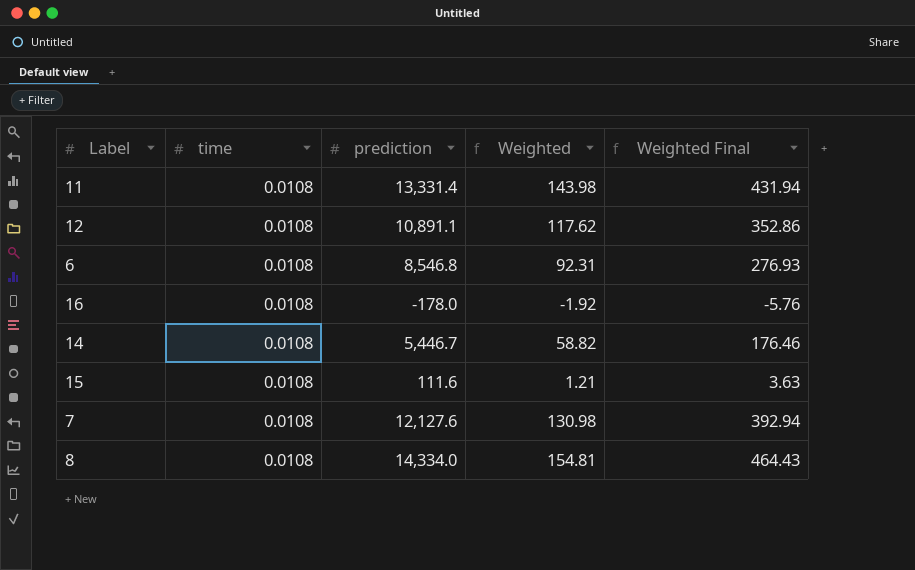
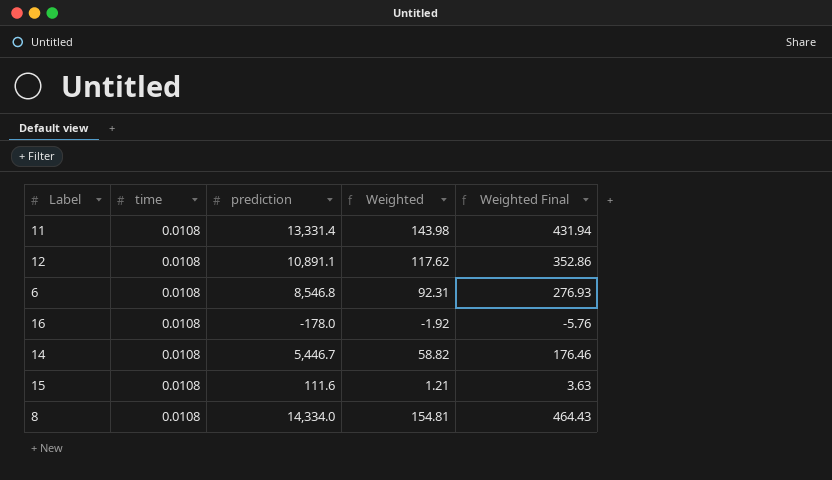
row 7: 0.0108 | 12,127.6 | 130.98 | 392.94 -> none

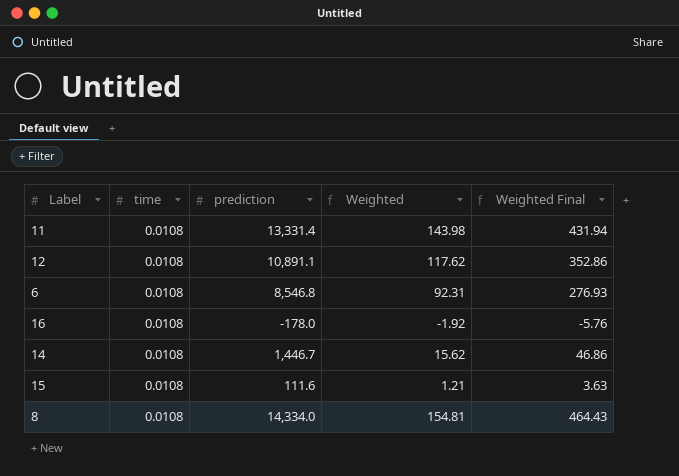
14 | prediction: 5,446.7 -> 1,446.7
14 | Weighted: 58.82 -> 15.62
14 | Weighted Final: 176.46 -> 46.86

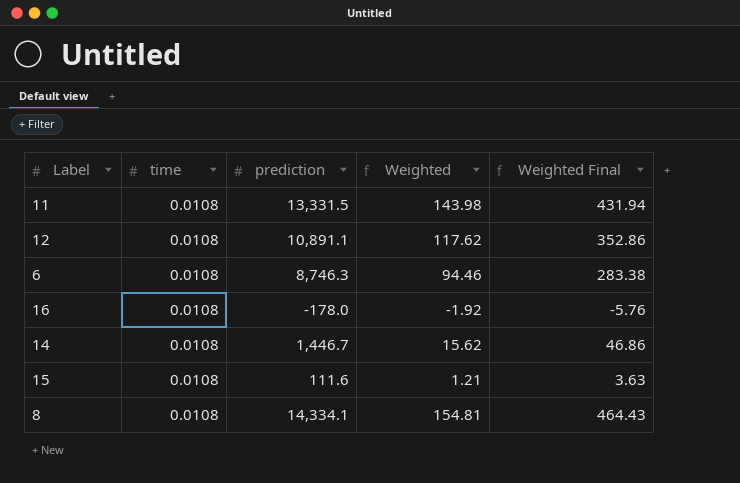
11 | prediction: 13,331.4 -> 13,331.5
6 | prediction: 8,546.8 -> 8,746.3
6 | Weighted: 92.31 -> 94.46
6 | Weighted Final: 276.93 -> 283.38
8 | prediction: 14,334.0 -> 14,334.1

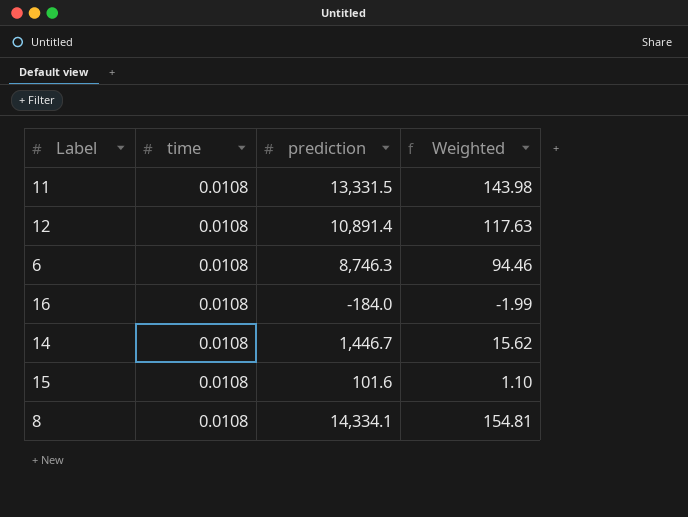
column Weighted Final | formula: [Weighted] * 3 -> none
12 | prediction: 10,891.1 -> 10,891.4
12 | Weighted: 117.62 -> 117.63
16 | prediction: -178.0 -> -184.0
16 | Weighted: -1.92 -> -1.99
15 | prediction: 111.6 -> 101.6
15 | Weighted: 1.21 -> 1.10

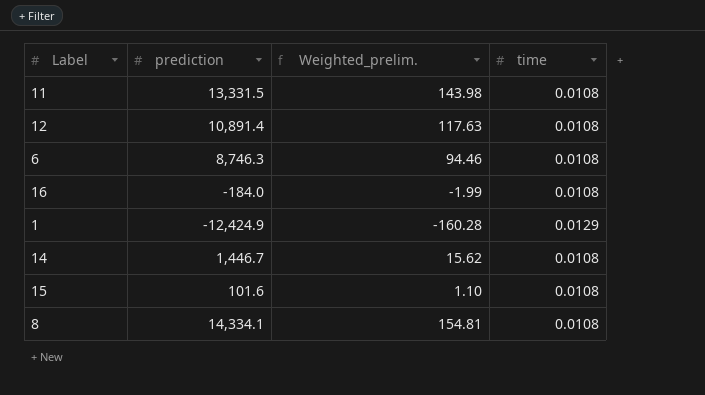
column name: Weighted -> Weighted_prelim.
column time | position: 2 -> 4
row 1: none -> -12,424.9 | -160.28 | 0.0129

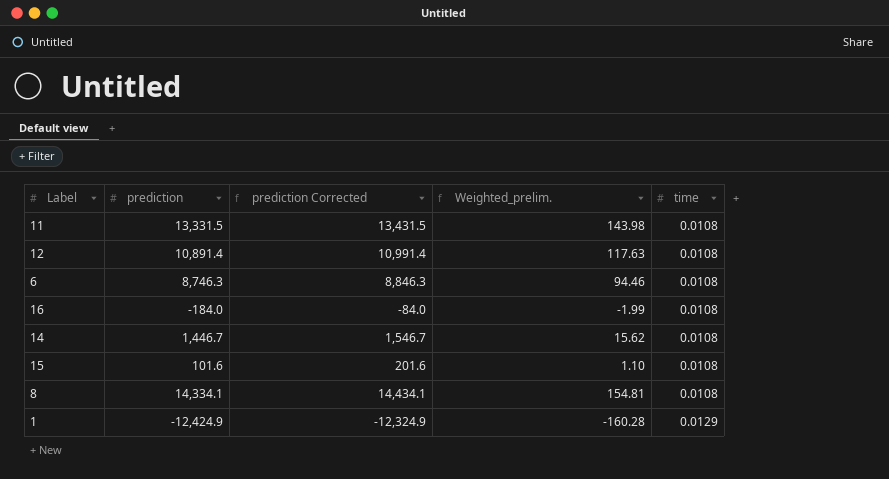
row order: none -> time ascending
column prediction Corrected | formula: none -> [prediction] + 100

